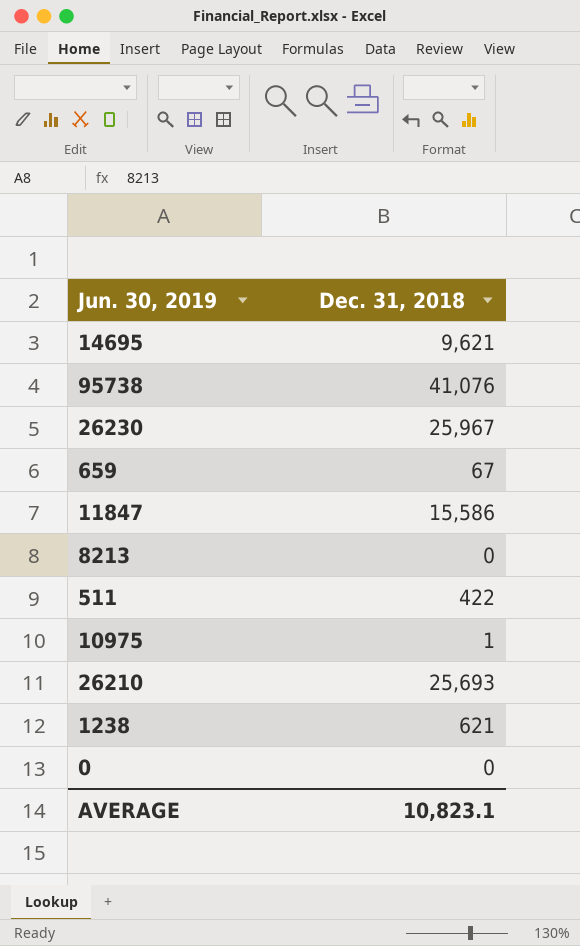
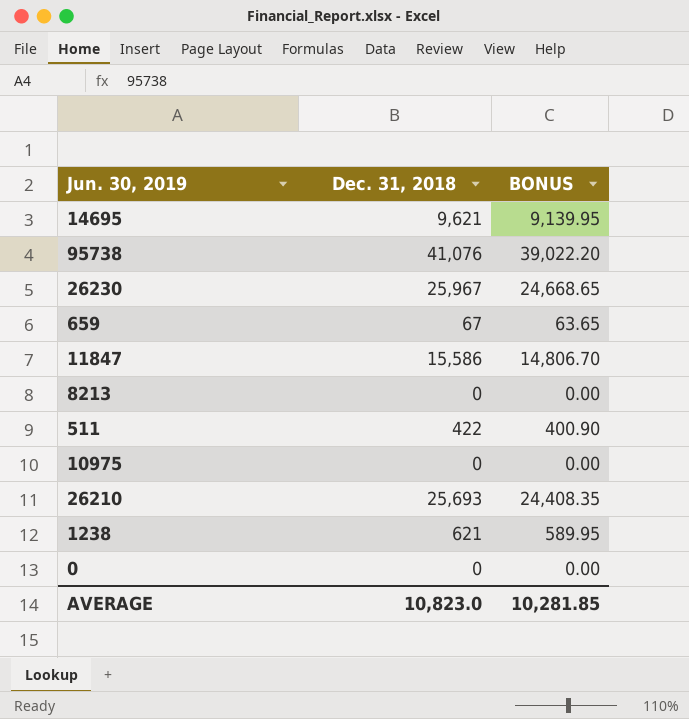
column BONUS | formula: none -> [Dec. 31, 2018] * 0.95
10975 | Dec. 31, 2018: 1 -> 0
AVERAGE | Dec. 31, 2018: 10,823.1 -> 10,823.0

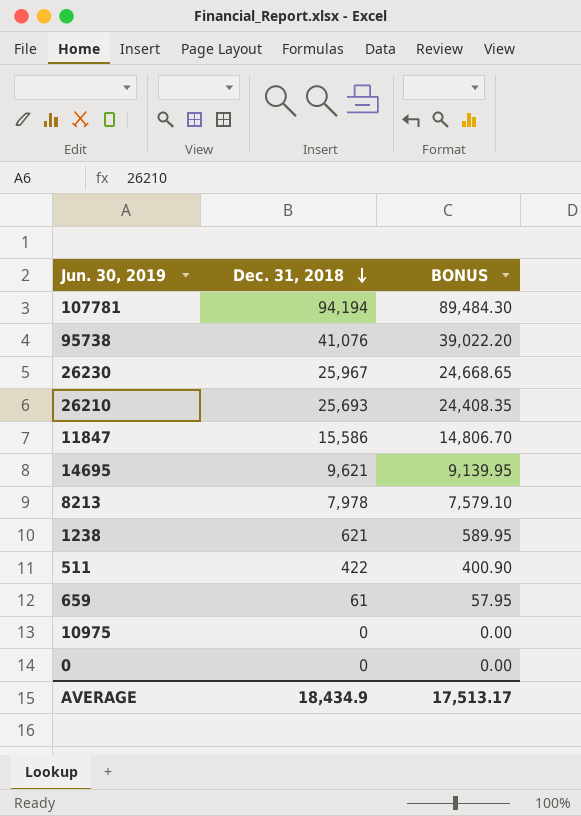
row order: none -> Dec. 31, 2018 descending
row 107781: none -> 94,194 | 89,484.30
8213 | Dec. 31, 2018: 0 -> 7,978
8213 | BONUS: 0.00 -> 7,579.10
659 | Dec. 31, 2018: 67 -> 61
659 | BONUS: 63.65 -> 57.95
AVERAGE | Dec. 31, 2018: 10,823.0 -> 18,434.9
AVERAGE | BONUS: 10,281.85 -> 17,513.17

